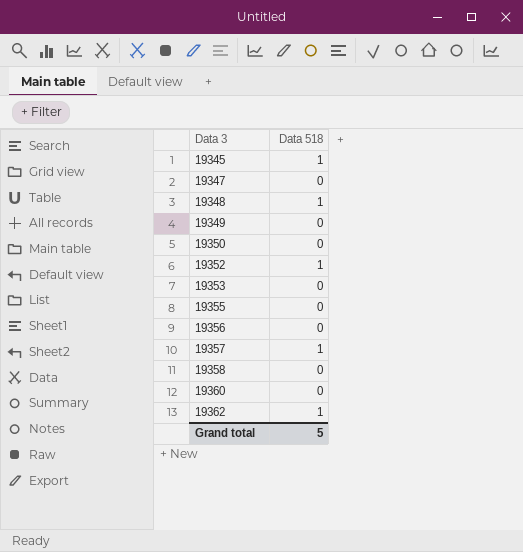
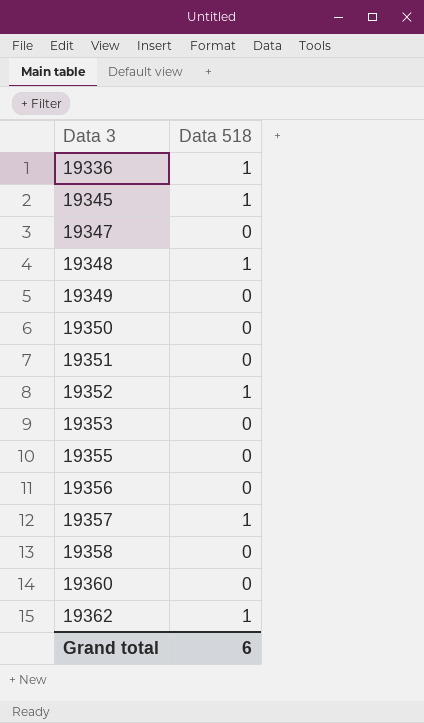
row 19336: none -> 1
row 19351: none -> 0
Grand total | Data 518: 5 -> 6

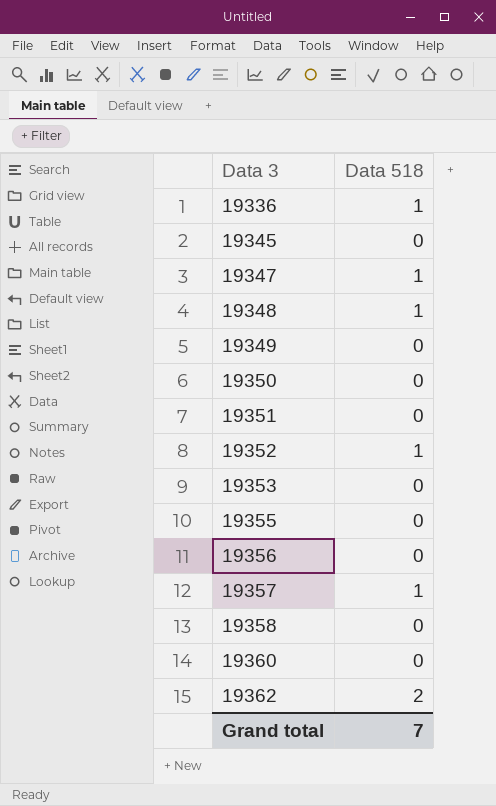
19345 | Data 518: 1 -> 0
19347 | Data 518: 0 -> 1
19362 | Data 518: 1 -> 2
Grand total | Data 518: 6 -> 7

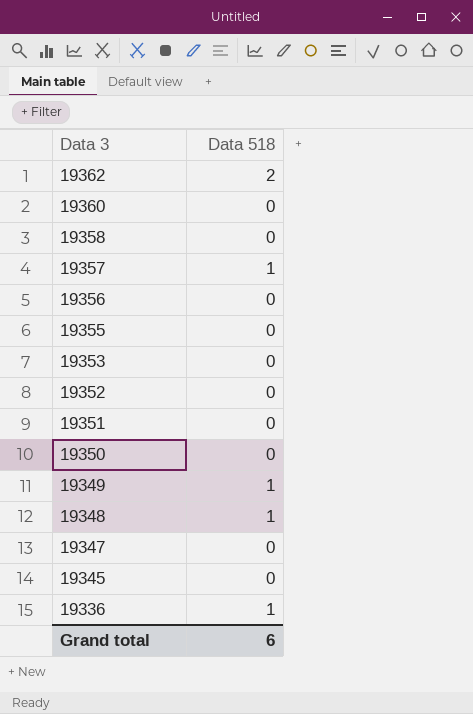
row order: Data 3 ascending -> Data 3 descending
19352 | Data 518: 1 -> 0
19349 | Data 518: 0 -> 1
19347 | Data 518: 1 -> 0
Grand total | Data 518: 7 -> 6

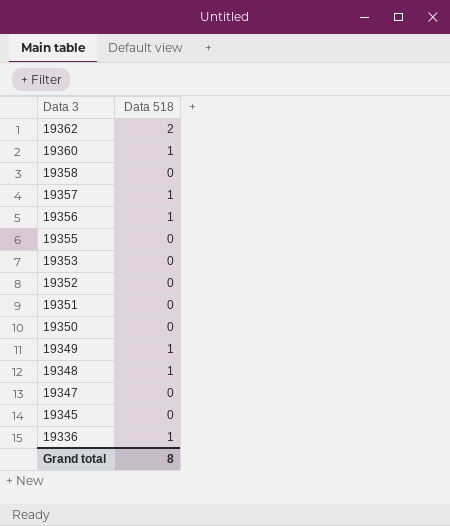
19360 | Data 518: 0 -> 1
19356 | Data 518: 0 -> 1
Grand total | Data 518: 6 -> 8

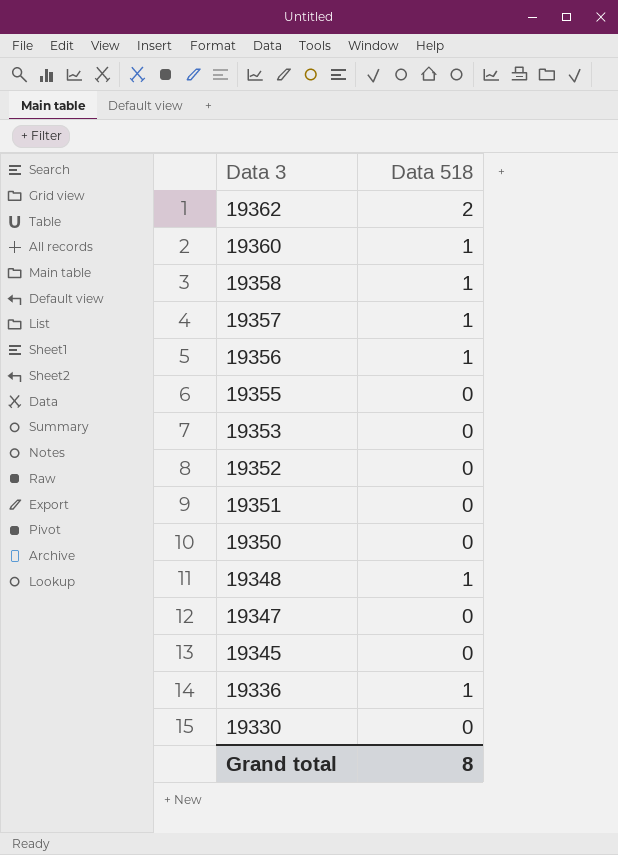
row 19349: 1 -> none
19358 | Data 518: 0 -> 1
row 19330: none -> 0

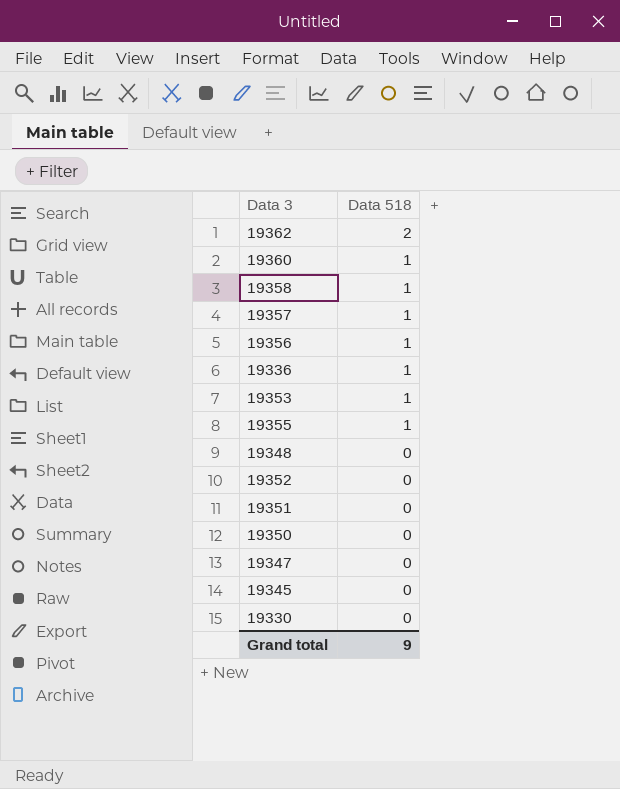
row order: Data 3 descending -> Data 518 descending
19353 | Data 518: 0 -> 1
19355 | Data 518: 0 -> 1
19348 | Data 518: 1 -> 0
Grand total | Data 518: 8 -> 9

